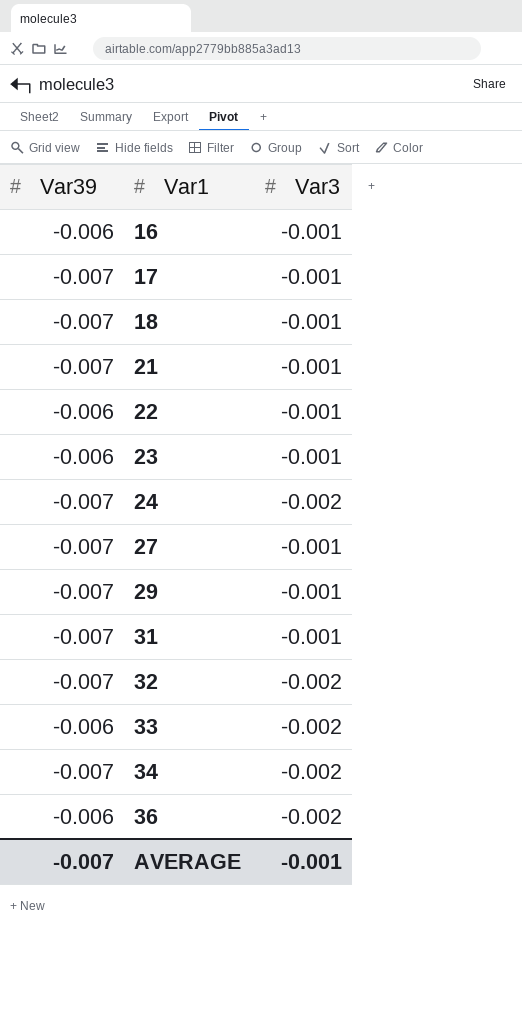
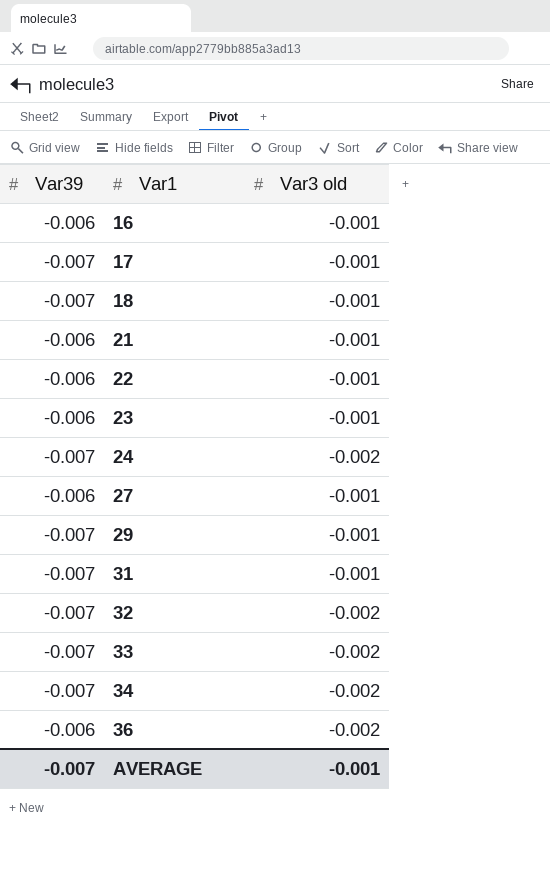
column name: Var3 -> Var3 old
21 | Var39: -0.007 -> -0.006
27 | Var39: -0.007 -> -0.006
33 | Var39: -0.006 -> -0.007

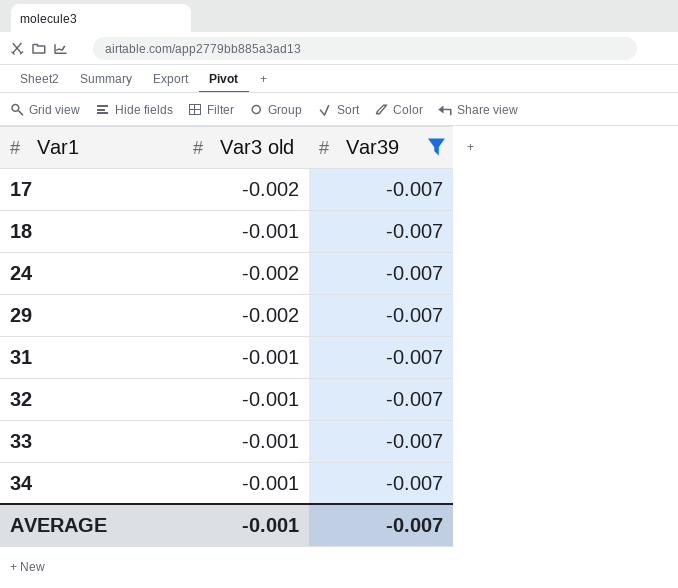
filter: none -> Var39 = -0.007
column Var39 | position: 1 -> 3
17 | Var3 old: -0.001 -> -0.002
29 | Var3 old: -0.001 -> -0.002
32 | Var3 old: -0.002 -> -0.001
33 | Var3 old: -0.002 -> -0.001
34 | Var3 old: -0.002 -> -0.001

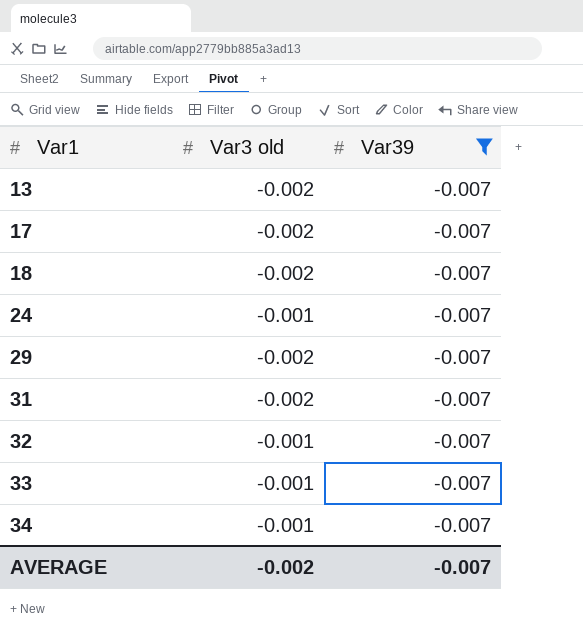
row 13: none -> -0.002 | -0.007
18 | Var3 old: -0.001 -> -0.002
24 | Var3 old: -0.002 -> -0.001
31 | Var3 old: -0.001 -> -0.002
AVERAGE | Var3 old: -0.001 -> -0.002

